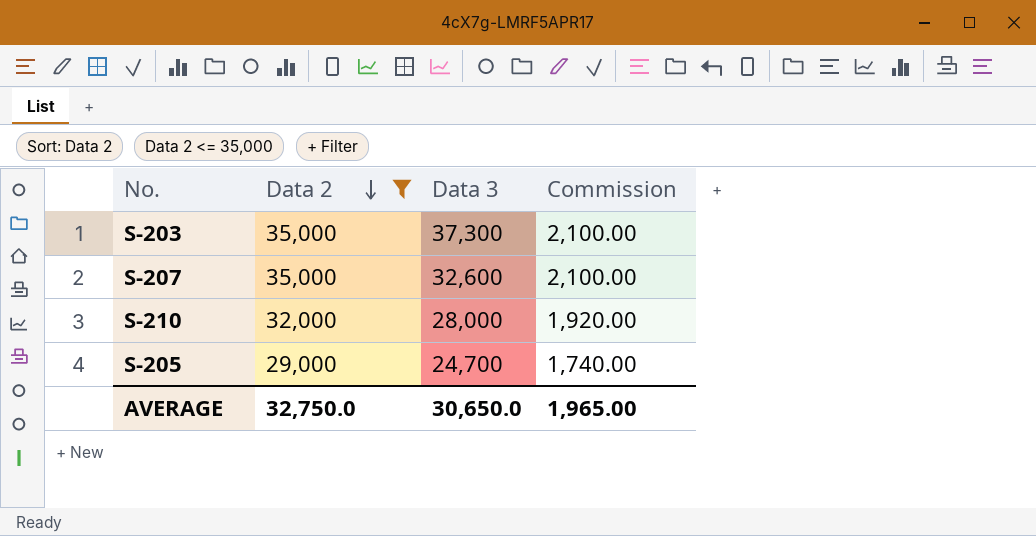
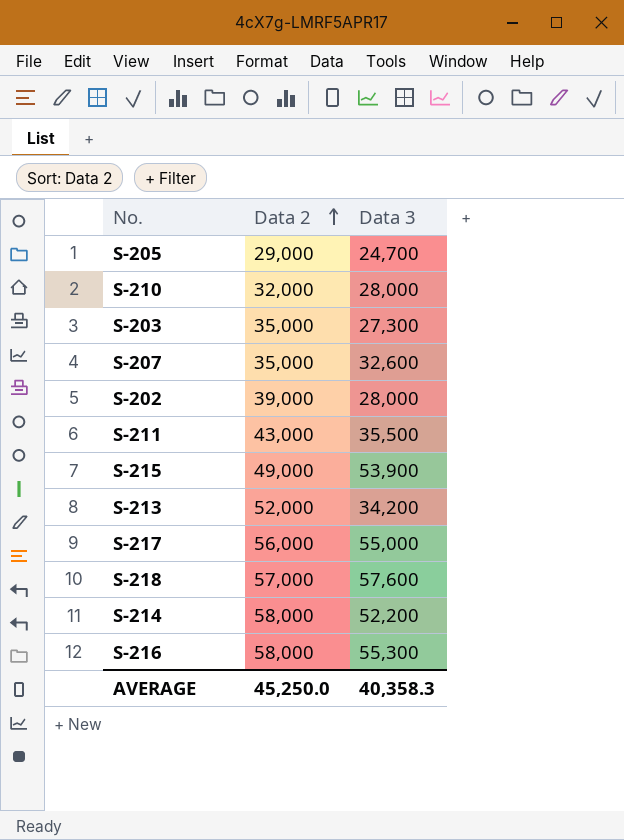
filter: Data 2 <= 35,000 -> none
row order: Data 2 descending -> Data 2 ascending
column Commission | formula: [Data 2] * 0.06 -> none
S-203 | Data 3: 37,300 -> 27,300
AVERAGE | Data 2: 32,750.0 -> 45,250.0
AVERAGE | Data 3: 30,650.0 -> 40,358.3

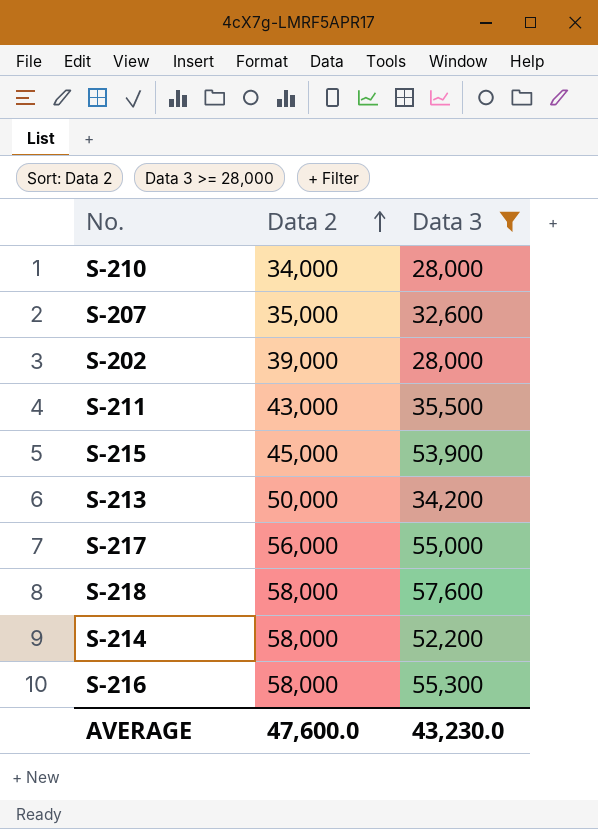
filter: none -> Data 3 >= 28,000
S-210 | Data 2: 32,000 -> 34,000
S-215 | Data 2: 49,000 -> 45,000
S-213 | Data 2: 52,000 -> 50,000
S-218 | Data 2: 57,000 -> 58,000
AVERAGE | Data 2: 45,250.0 -> 47,600.0
AVERAGE | Data 3: 40,358.3 -> 43,230.0

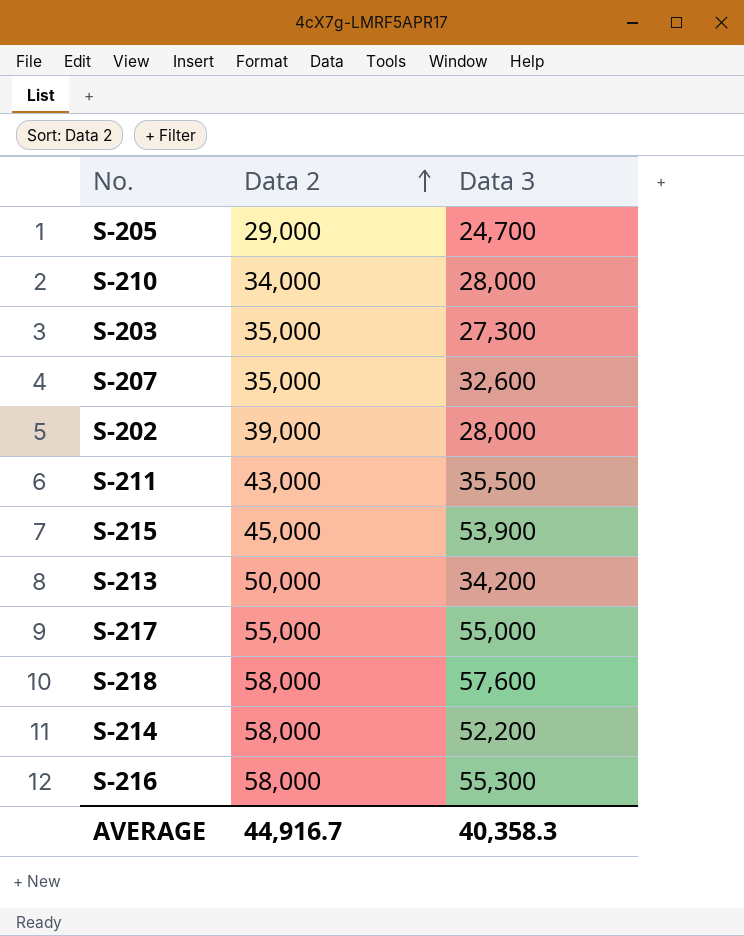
filter: Data 3 >= 28,000 -> none
S-217 | Data 2: 56,000 -> 55,000
AVERAGE | Data 2: 47,600.0 -> 44,916.7
AVERAGE | Data 3: 43,230.0 -> 40,358.3

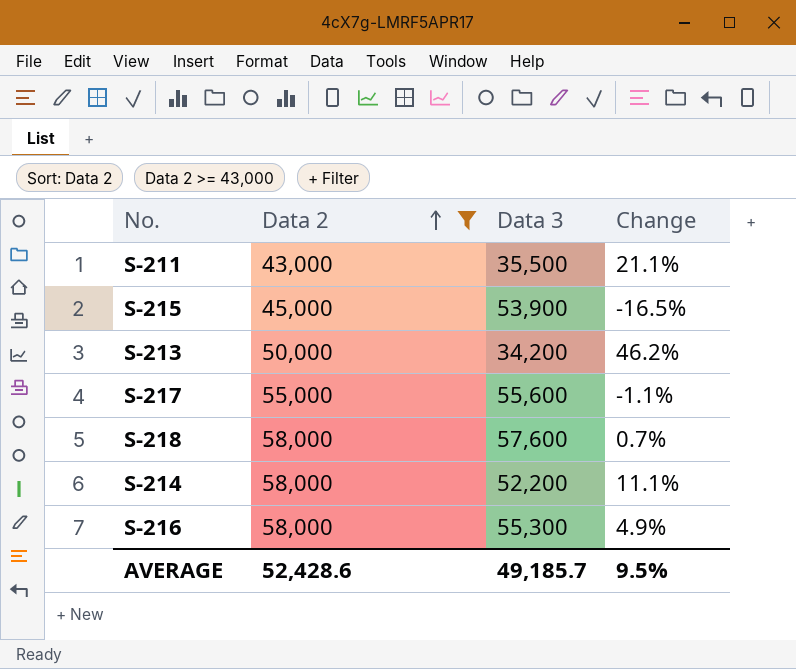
filter: none -> Data 2 >= 43,000
column Change | formula: none -> ([Data 2] - [Data 3]) / [Data 3]
S-217 | Data 3: 55,000 -> 55,600
AVERAGE | Data 2: 44,916.7 -> 52,428.6
AVERAGE | Data 3: 40,358.3 -> 49,185.7

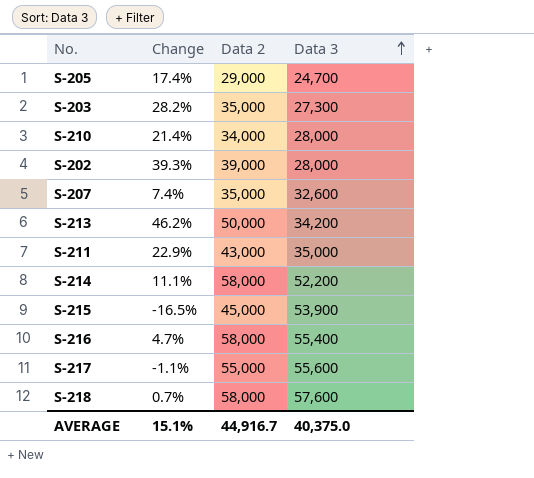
filter: Data 2 >= 43,000 -> none
row order: Data 2 ascending -> Data 3 ascending
column Change | position: 4 -> 2
S-211 | Change: 21.1% -> 22.9%
S-211 | Data 3: 35,500 -> 35,000
S-216 | Change: 4.9% -> 4.7%
S-216 | Data 3: 55,300 -> 55,400
AVERAGE | Change: 9.5% -> 15.1%
AVERAGE | Data 2: 52,428.6 -> 44,916.7
AVERAGE | Data 3: 49,185.7 -> 40,375.0

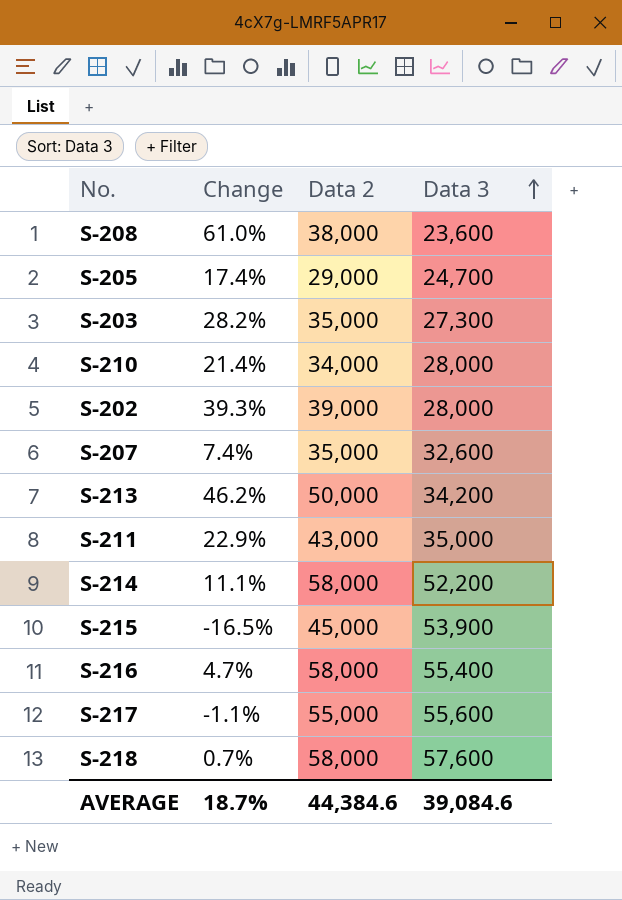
row S-208: none -> 61.0% | 38,000 | 23,600
AVERAGE | Change: 15.1% -> 18.7%
AVERAGE | Data 2: 44,916.7 -> 44,384.6
AVERAGE | Data 3: 40,375.0 -> 39,084.6

